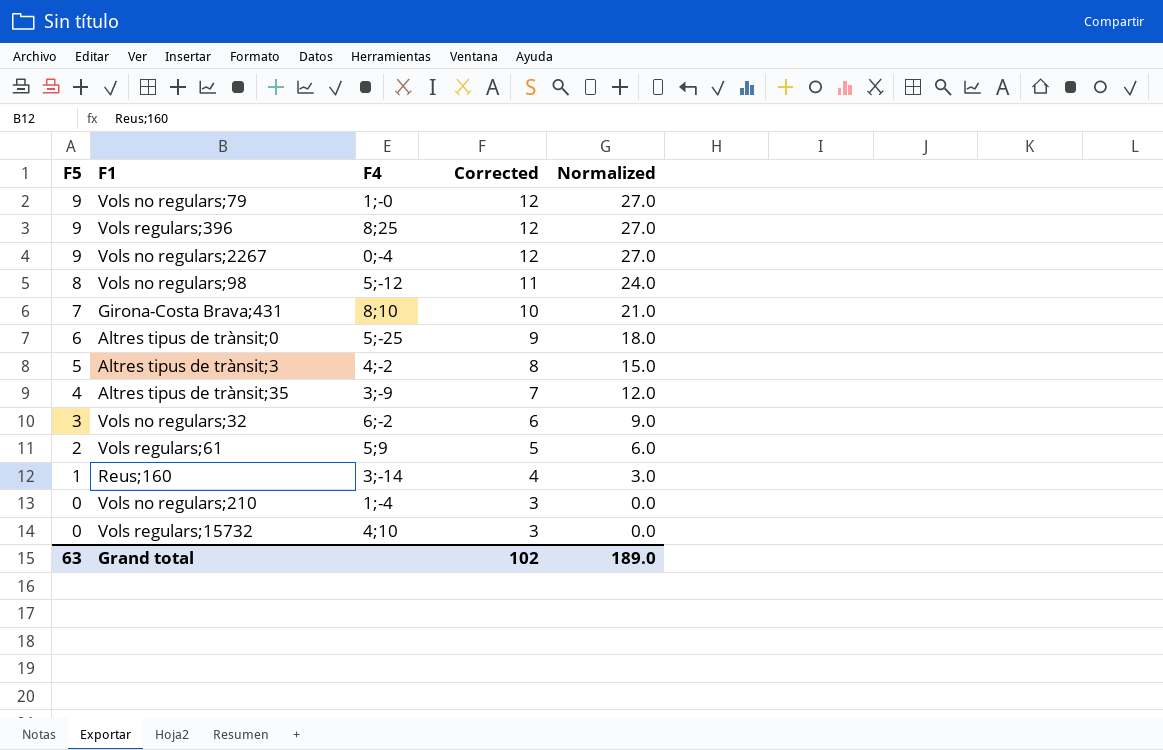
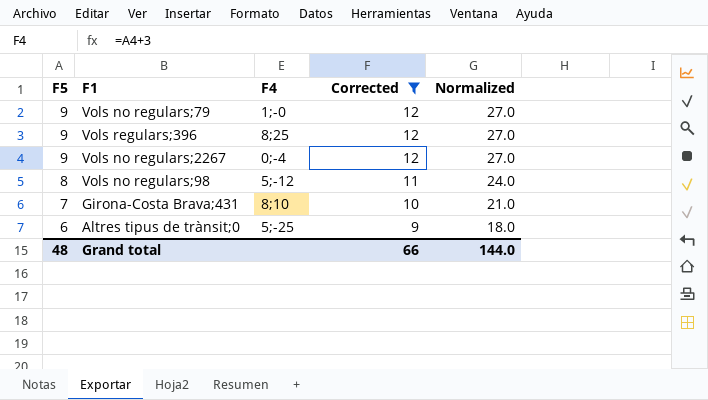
filter: none -> Corrected >= 9
Grand total | F5: 63 -> 48
Grand total | Corrected: 102 -> 66
Grand total | Normalized: 189.0 -> 144.0

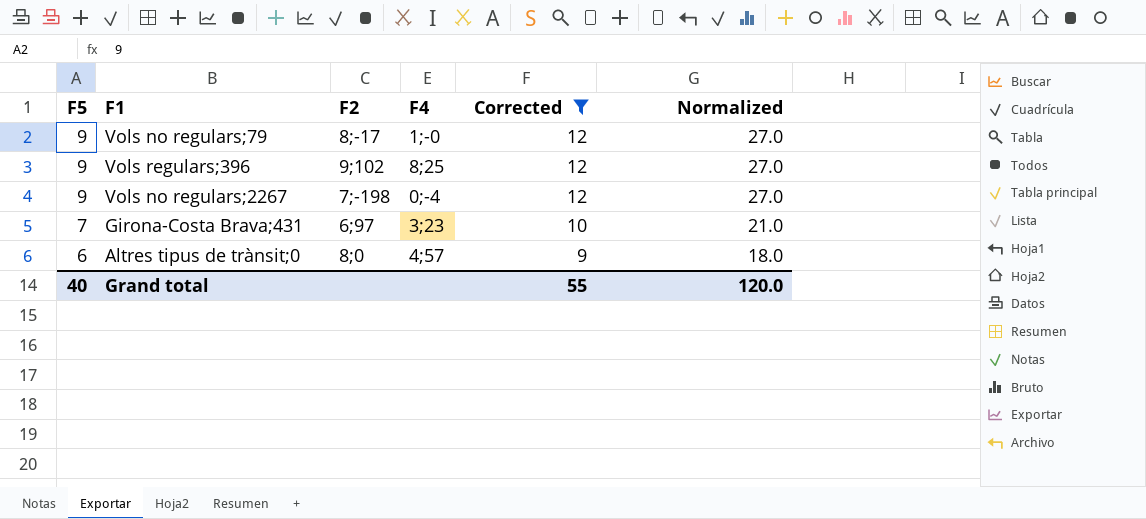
column F2 | position: none -> 3
row Vols no regulars;98: 8 | 5;-12 | 11 | 24.0 -> none
Girona-Costa Brava;431 | F4: 8;10 -> 3;23
Altres tipus de trànsit;0 | F4: 5;-25 -> 4;57
Grand total | F5: 48 -> 40
Grand total | Corrected: 66 -> 55
Grand total | Normalized: 144.0 -> 120.0

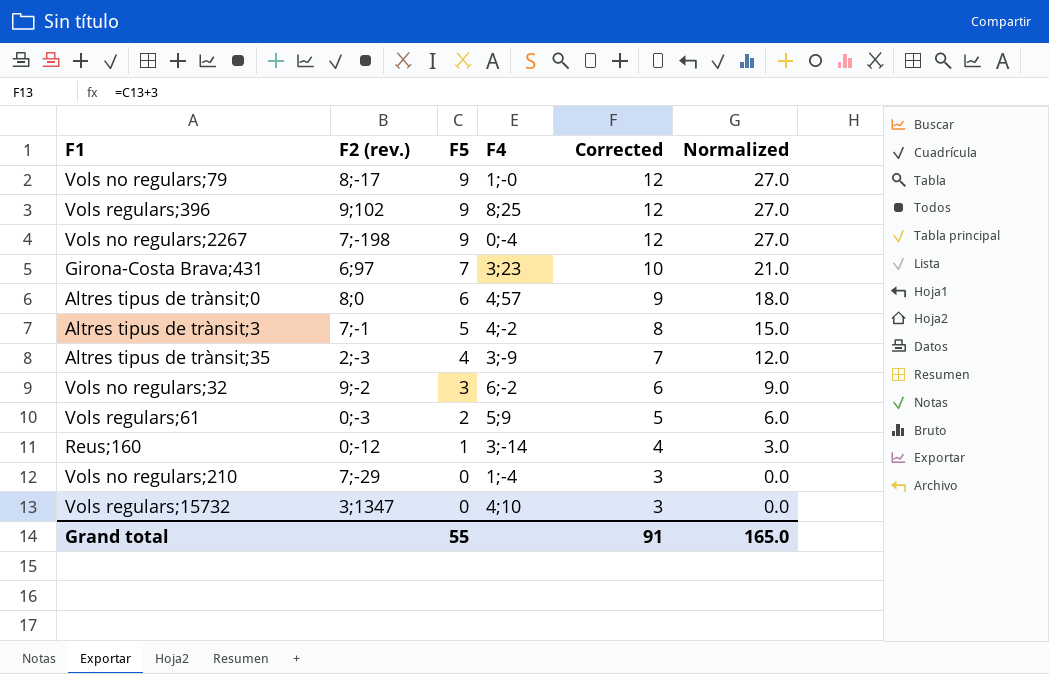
filter: Corrected >= 9 -> none
column name: F2 -> F2 (rev.)
column F5 | position: 1 -> 3
Grand total | F5: 40 -> 55
Grand total | Corrected: 55 -> 91
Grand total | Normalized: 120.0 -> 165.0

